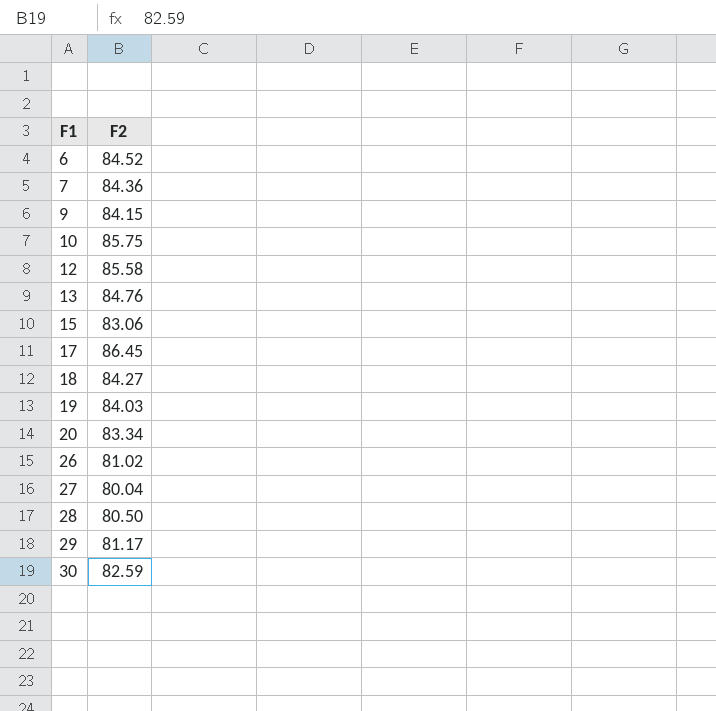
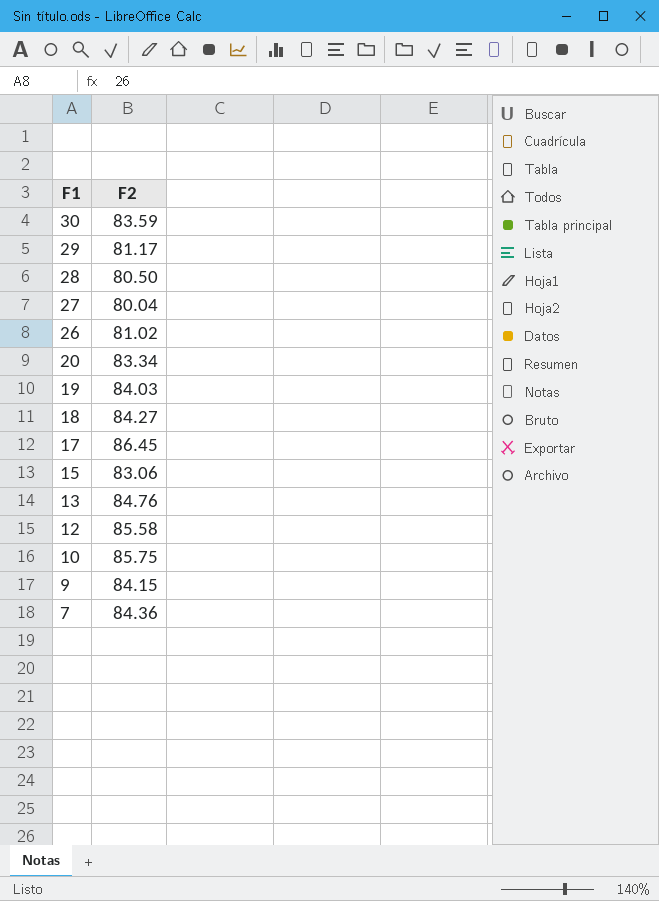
row order: F1 ascending -> F1 descending
row 6: 84.52 -> none
30 | F2: 82.59 -> 83.59

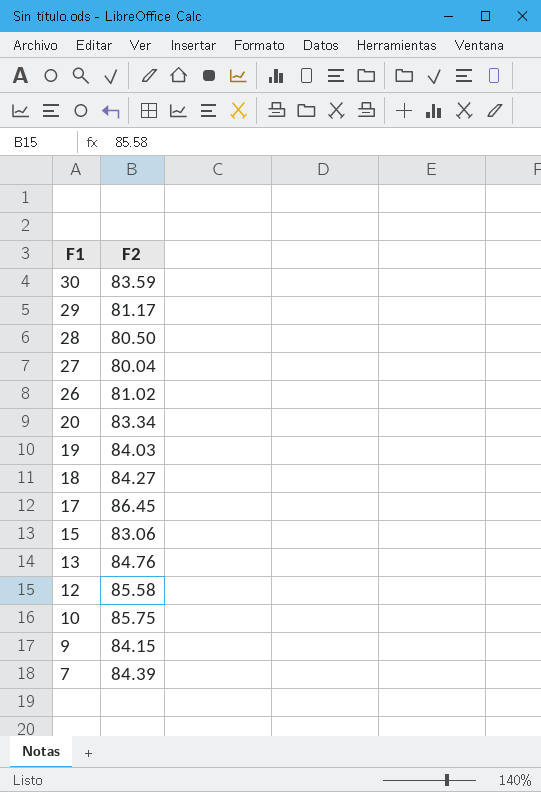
7 | F2: 84.36 -> 84.39

